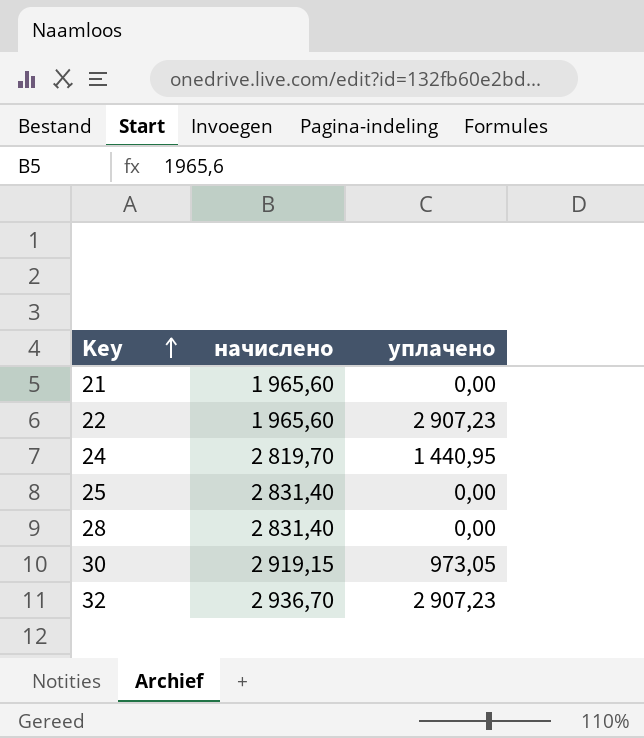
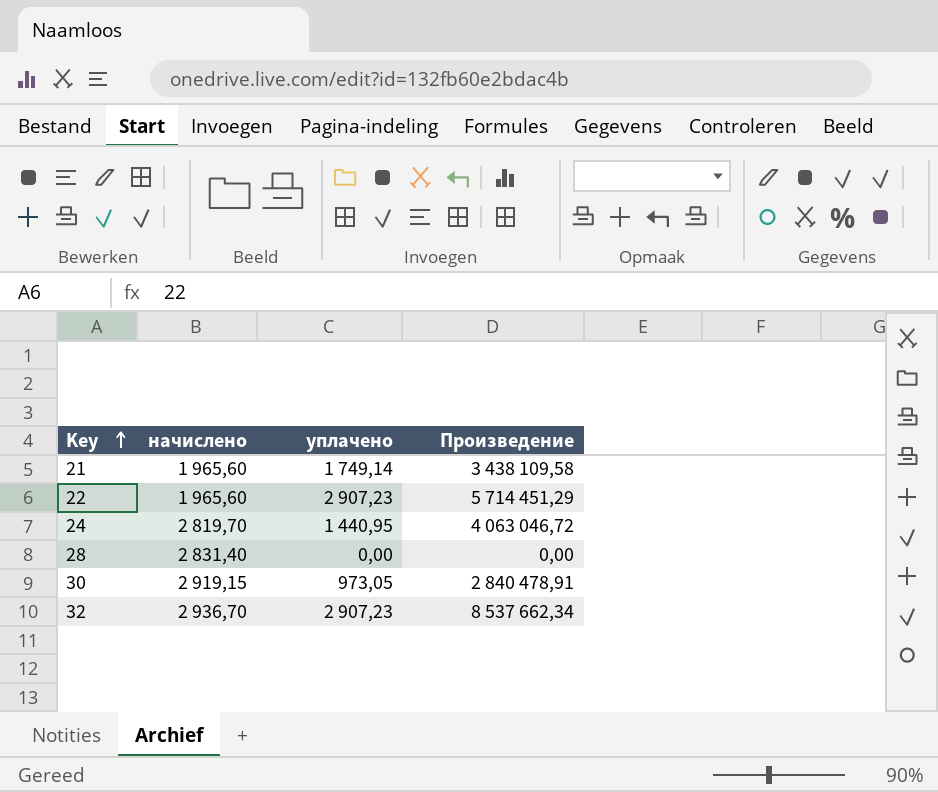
column Произведение | formula: none -> [начислено] * [уплачено]
row 25: 2 831,40 | 0,00 -> none
21 | уплачено: 0,00 -> 1 749,14

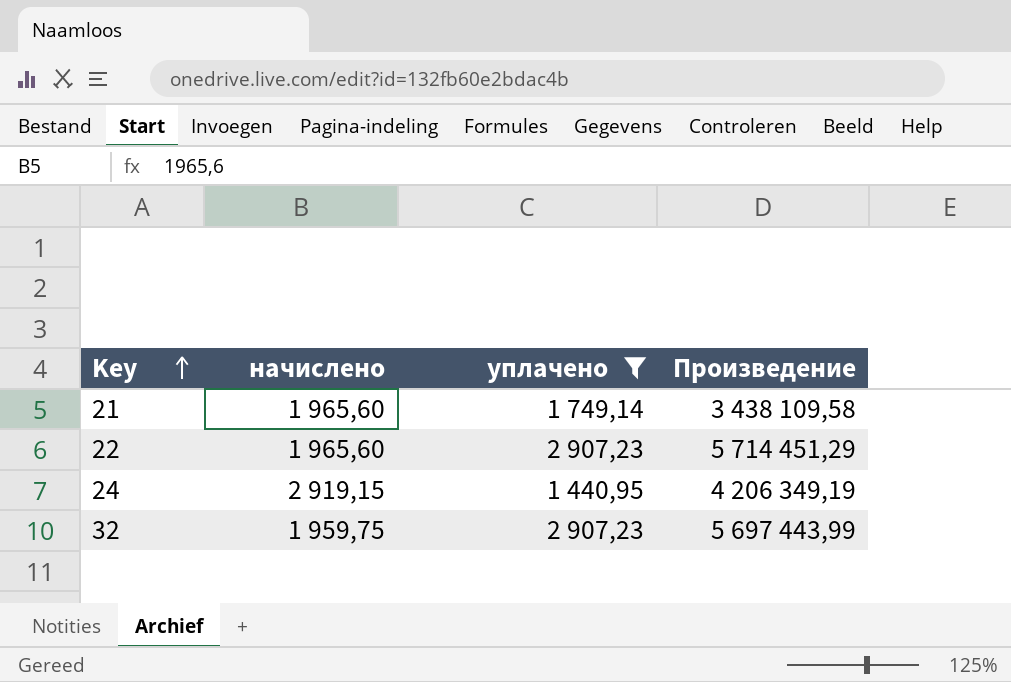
filter: none -> уплачено >= 1 440,95
24 | начислено: 2 819,70 -> 2 919,15
24 | Произведение: 4 063 046,72 -> 4 206 349,19
32 | начислено: 2 936,70 -> 1 959,75
32 | Произведение: 8 537 662,34 -> 5 697 443,99

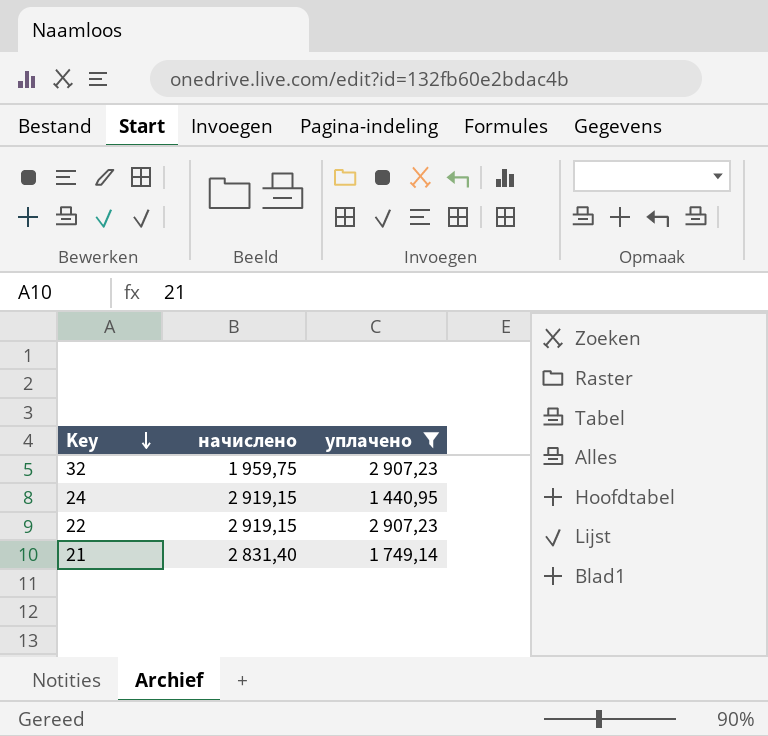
row order: Key ascending -> Key descending
column Произведение | formula: [начислено] * [уплачено] -> none
22 | начислено: 1 965,60 -> 2 919,15
21 | начислено: 1 965,60 -> 2 831,40

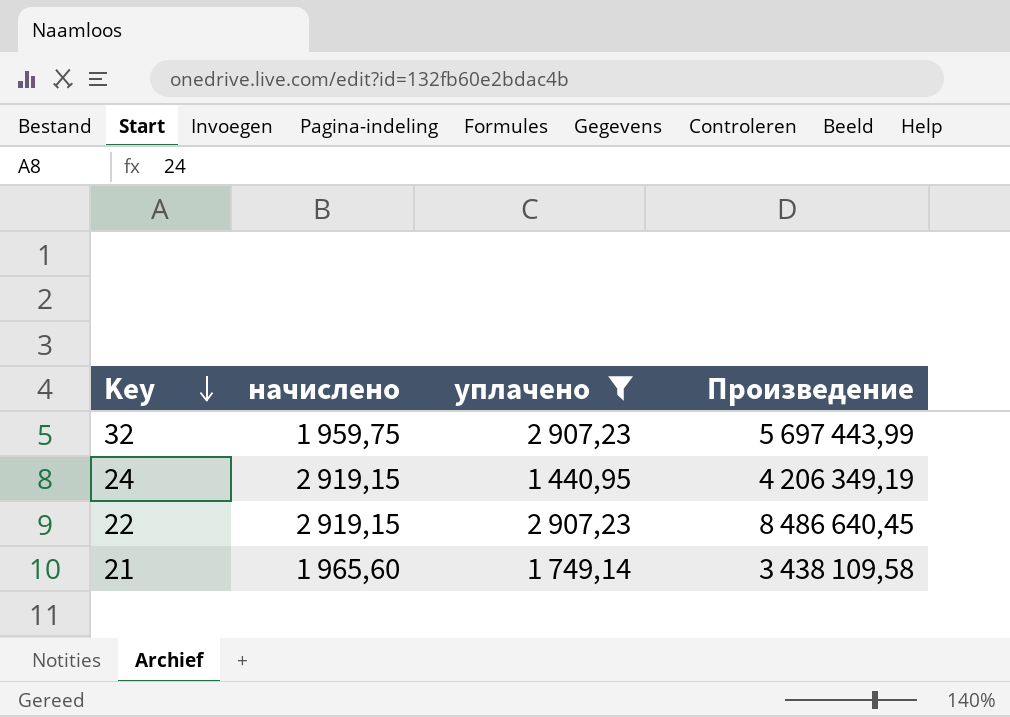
column Произведение | formula: none -> [начислено] * [уплачено]
21 | начислено: 2 831,40 -> 1 965,60

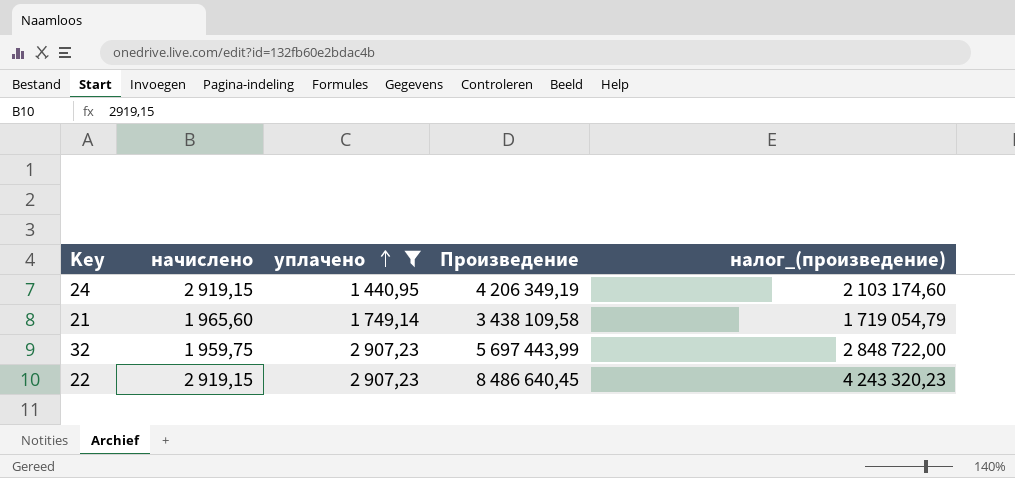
row order: Key descending -> уплачено ascending
column налог_(произведение) | formula: none -> [Произведение] * 0,5

